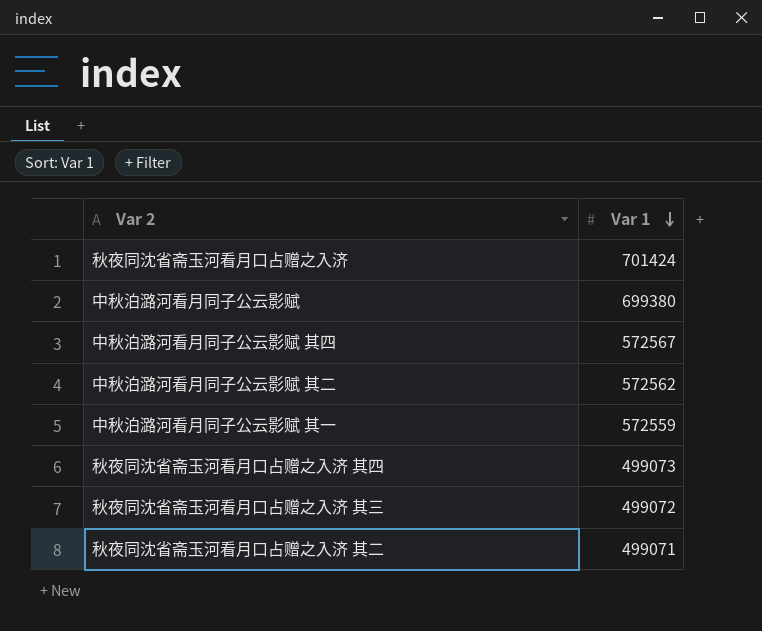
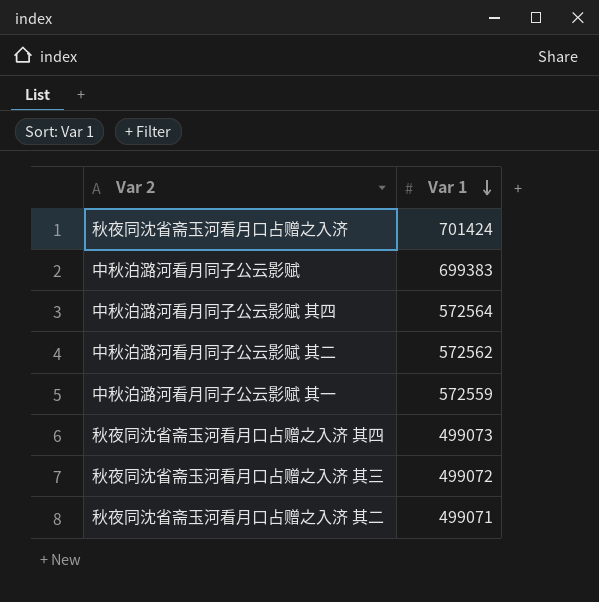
中秋泊潞河看月同子公云影赋 | Var 1: 699380 -> 699383
中秋泊潞河看月同子公云影赋 其四 | Var 1: 572567 -> 572564

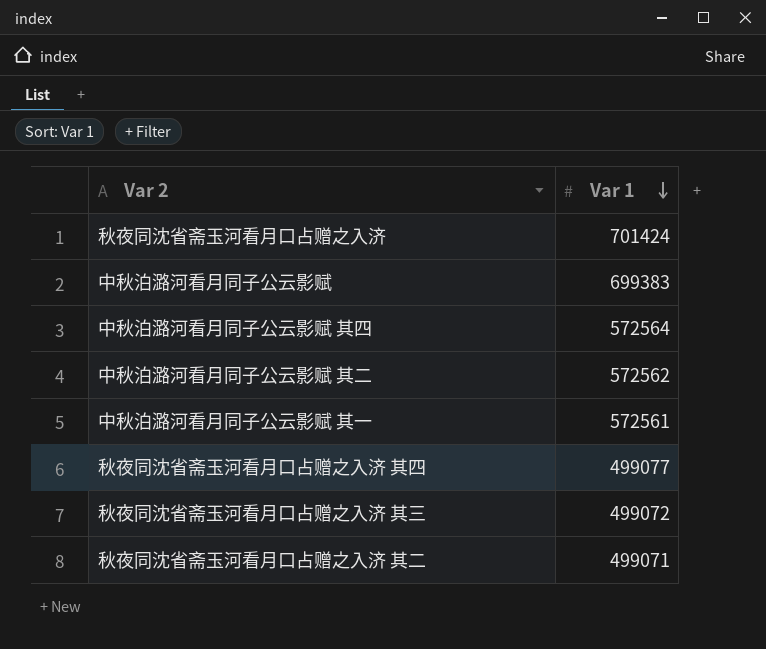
中秋泊潞河看月同子公云影赋 其一 | Var 1: 572559 -> 572561
秋夜同沈省斋玉河看月口占赠之入济 其四 | Var 1: 499073 -> 499077

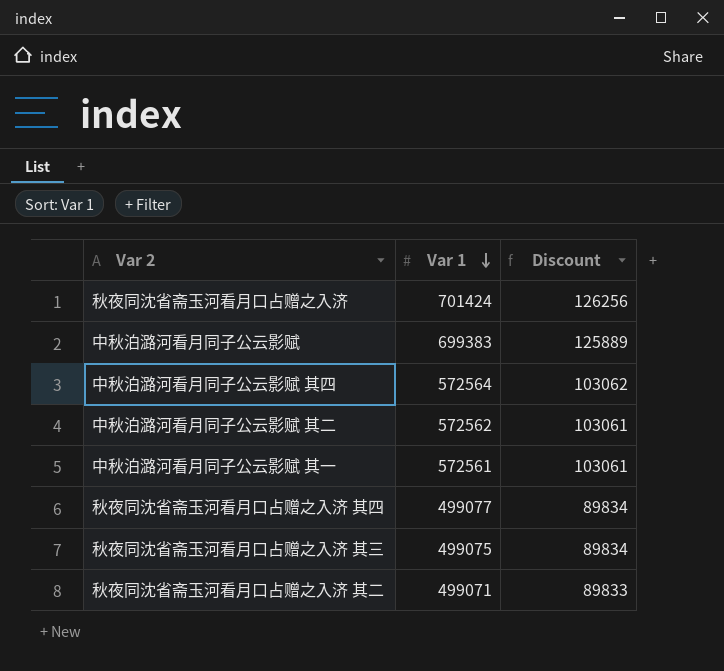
column Discount | formula: none -> [Var 1] * 0.18
秋夜同沈省斋玉河看月口占赠之入济 其三 | Var 1: 499072 -> 499075

